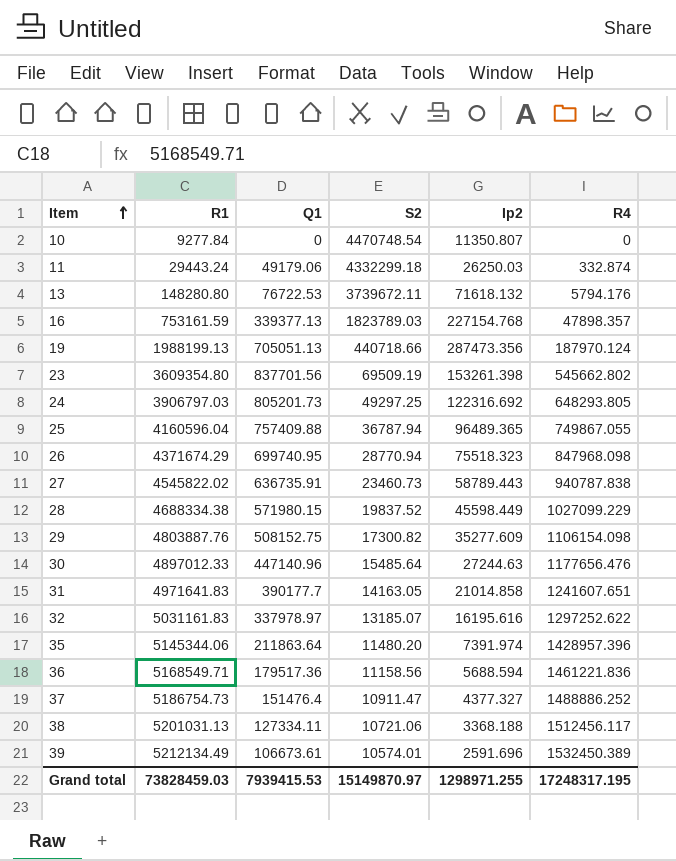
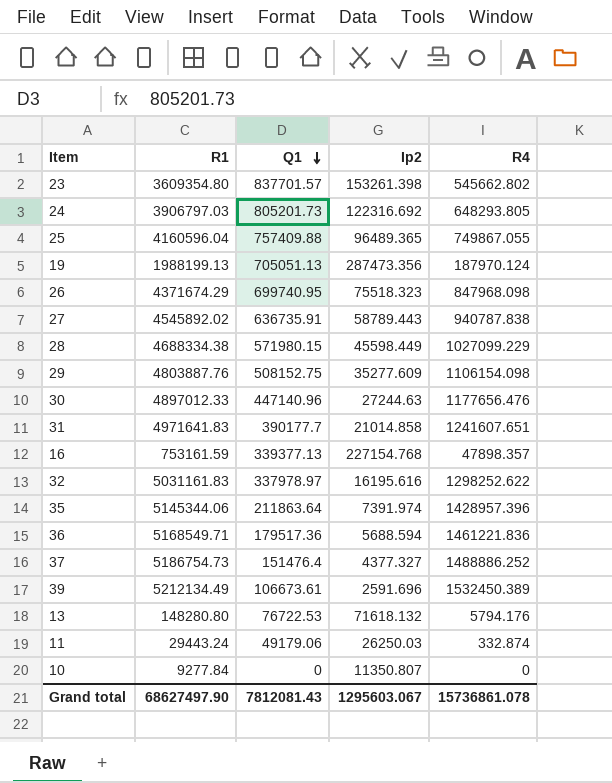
row order: Item ascending -> Q1 descending
column S2 | position: 4 -> none
row 38: 5201031.13 | 127334.11 | 10721.06 | 3368.188 | 1512456.117 -> none
23 | Q1: 837701.56 -> 837701.57
27 | R1: 4545822.02 -> 4545892.02
32 | R4: 1297252.622 -> 1298252.622
Grand total | R1: 73828459.03 -> 68627497.90
Grand total | Q1: 7939415.53 -> 7812081.43
Grand total | Ip2: 1298971.255 -> 1295603.067
Grand total | R4: 17248317.195 -> 15736861.078

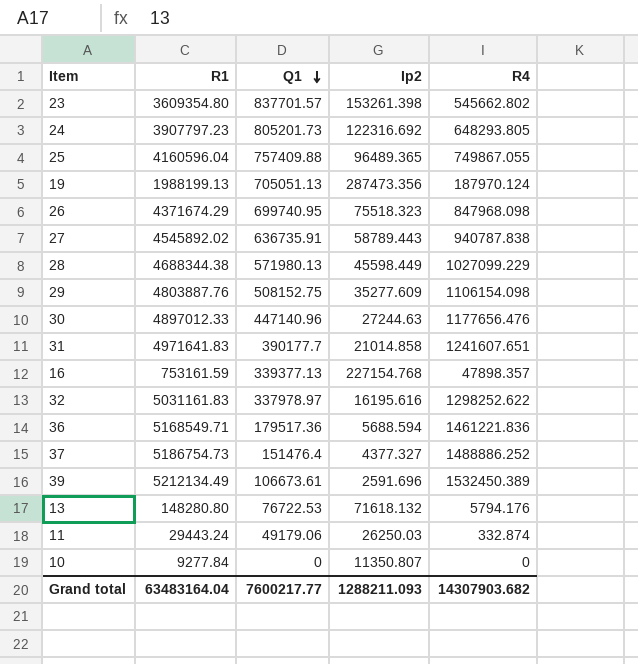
row 35: 5145344.06 | 211863.64 | 7391.974 | 1428957.396 -> none
24 | R1: 3906797.03 -> 3907797.23
28 | R1: 4688334.38 -> 4688344.38
28 | Q1: 571980.15 -> 571980.13
Grand total | R1: 68627497.90 -> 63483164.04
Grand total | Q1: 7812081.43 -> 7600217.77
Grand total | Ip2: 1295603.067 -> 1288211.093
Grand total | R4: 15736861.078 -> 14307903.682

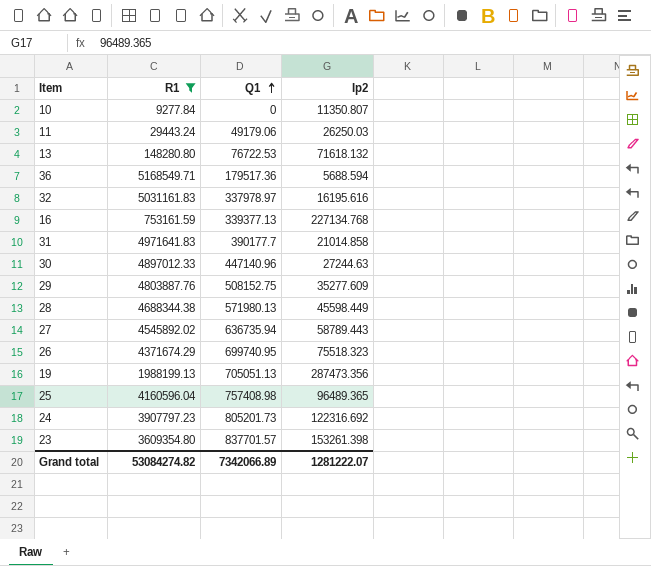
filter: none -> R1 <= 5168549.71
row order: Q1 descending -> Q1 ascending
column R4 | position: 5 -> none
16 | Ip2: 227154.768 -> 227134.768
27 | Q1: 636735.91 -> 636735.94
25 | Q1: 757409.88 -> 757408.98
Grand total | R1: 63483164.04 -> 53084274.82
Grand total | Q1: 7600217.77 -> 7342066.89
Grand total | Ip2: 1288211.093 -> 1281222.07

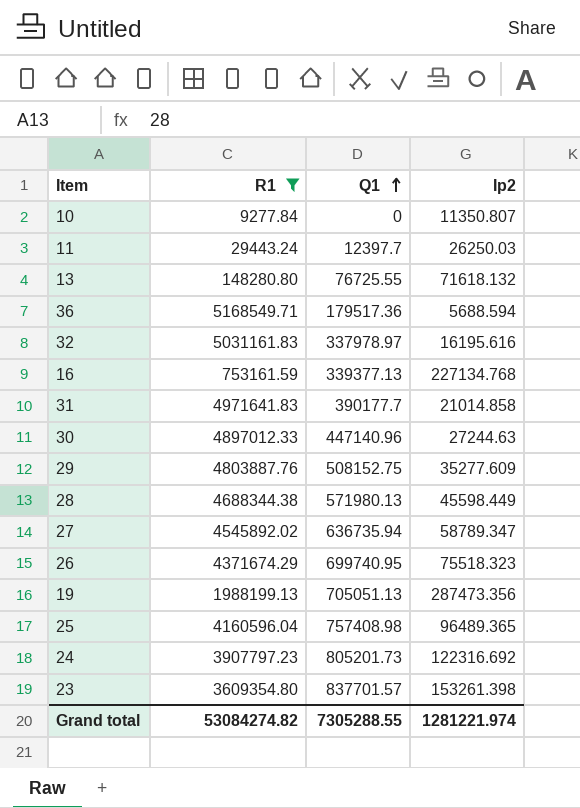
11 | Q1: 49179.06 -> 12397.7
13 | Q1: 76722.53 -> 76725.55
27 | Ip2: 58789.443 -> 58789.347
Grand total | Q1: 7342066.89 -> 7305288.55
Grand total | Ip2: 1281222.07 -> 1281221.974

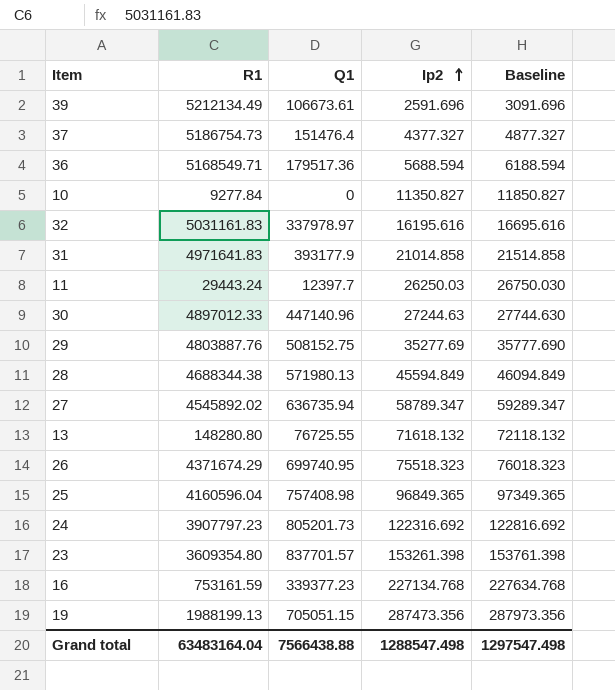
filter: R1 <= 5168549.71 -> none
row order: Q1 ascending -> Ip2 ascending
column Baseline | formula: none -> [Ip2] + 500
10 | Ip2: 11350.807 -> 11350.827
31 | Q1: 390177.7 -> 393177.9
29 | Ip2: 35277.609 -> 35277.69
28 | Ip2: 45598.449 -> 45594.849
25 | Ip2: 96489.365 -> 96849.365
16 | Q1: 339377.13 -> 339377.23
19 | Q1: 705051.13 -> 705051.15
Grand total | R1: 53084274.82 -> 63483164.04
Grand total | Q1: 7305288.55 -> 7566438.88
Grand total | Ip2: 1281221.974 -> 1288547.498

